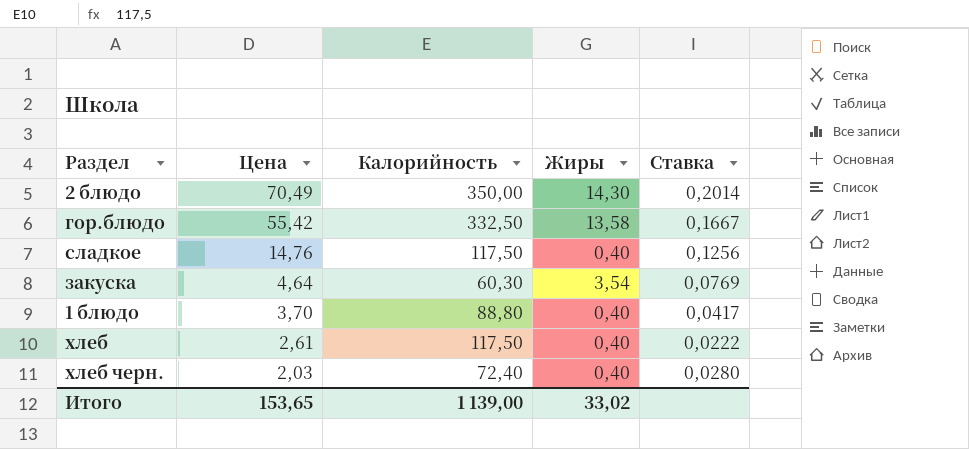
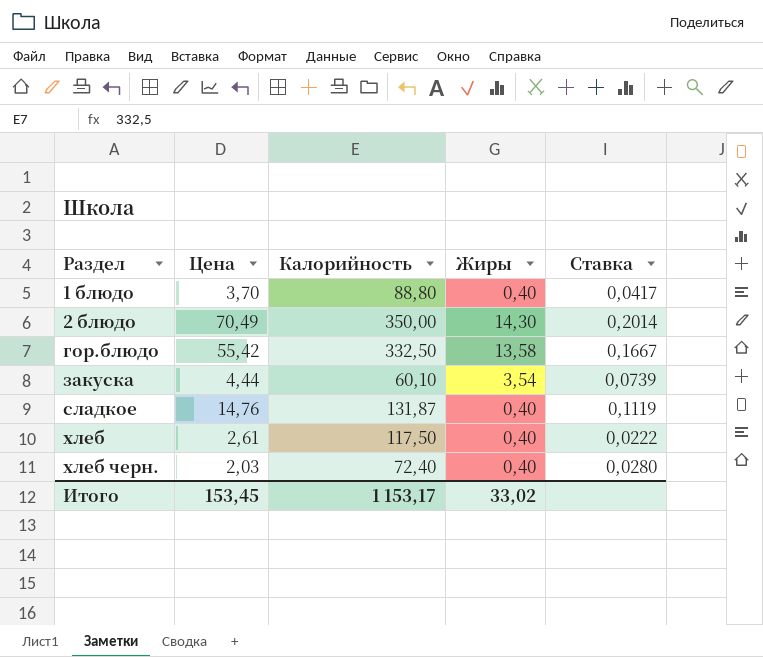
row order: Цена descending -> Раздел ascending
закуска | Цена: 4,64 -> 4,44
закуска | Калорийность: 60,30 -> 60,10
закуска | Ставка: 0,0769 -> 0,0739
сладкое | Калорийность: 117,50 -> 131,87
сладкое | Ставка: 0,1256 -> 0,1119
Итого | Цена: 153,65 -> 153,45
Итого | Калорийность: 1 139,00 -> 1 153,17

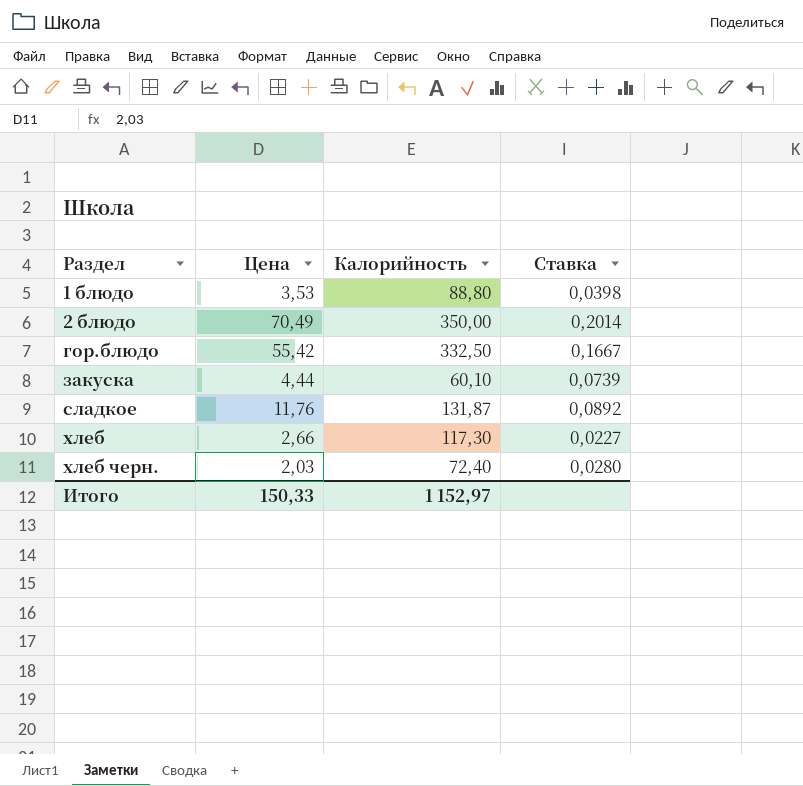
column Жиры | position: 4 -> none
1 блюдо | Цена: 3,70 -> 3,53
1 блюдо | Ставка: 0,0417 -> 0,0398
сладкое | Цена: 14,76 -> 11,76
сладкое | Ставка: 0,1119 -> 0,0892
хлеб | Цена: 2,61 -> 2,66
хлеб | Калорийность: 117,50 -> 117,30
хлеб | Ставка: 0,0222 -> 0,0227
Итого | Цена: 153,45 -> 150,33
Итого | Калорийность: 1 153,17 -> 1 152,97

